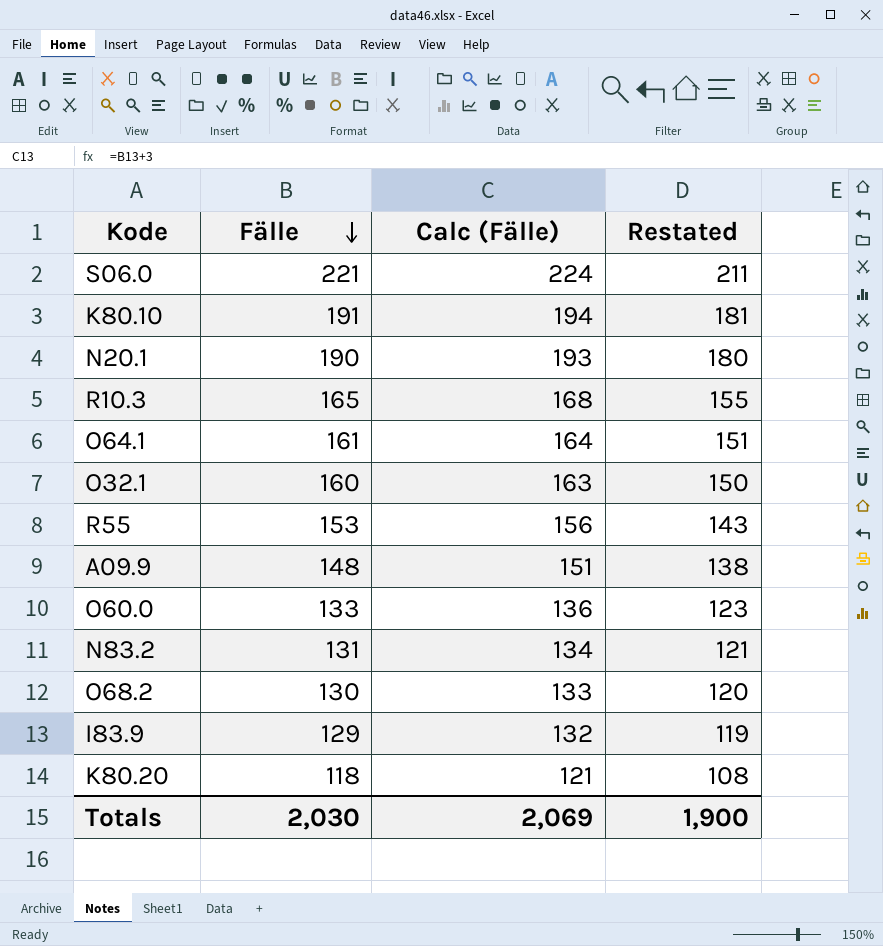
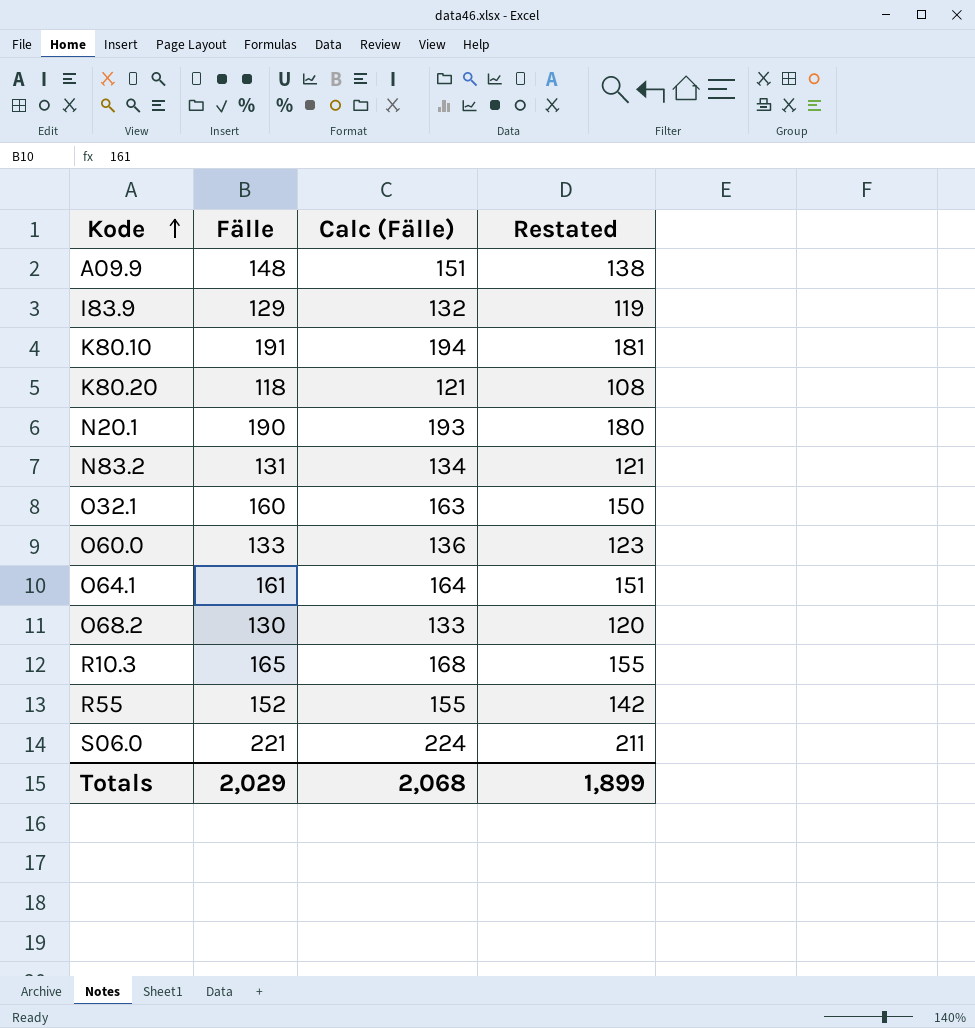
row order: Fälle descending -> Kode ascending
R55 | Fälle: 153 -> 152
R55 | Calc (Fälle): 156 -> 155
R55 | Restated: 143 -> 142
Totals | Fälle: 2,030 -> 2,029
Totals | Calc (Fälle): 2,069 -> 2,068
Totals | Restated: 1,900 -> 1,899

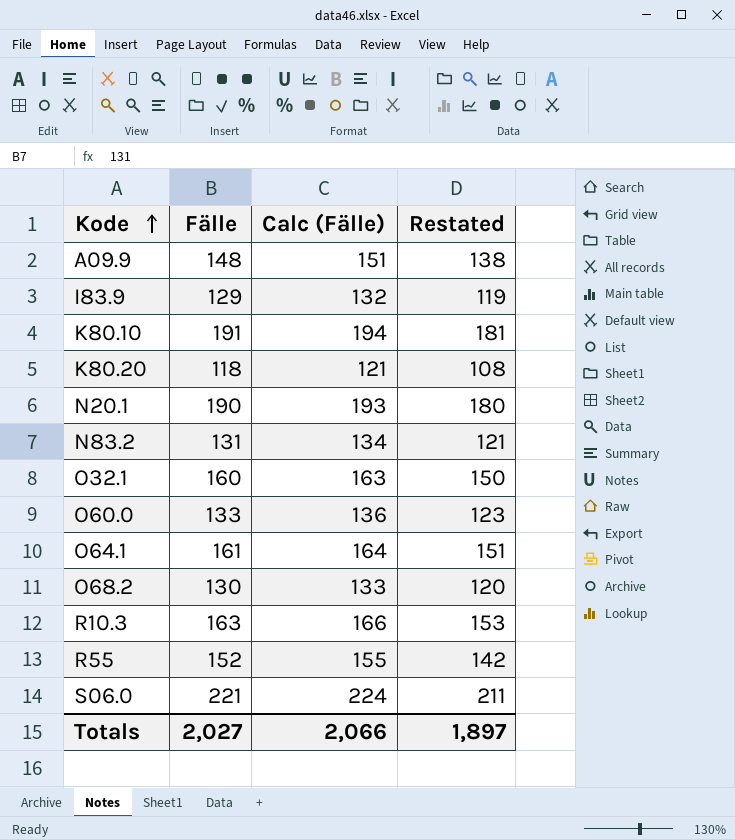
R10.3 | Fälle: 165 -> 163
R10.3 | Calc (Fälle): 168 -> 166
R10.3 | Restated: 155 -> 153
Totals | Fälle: 2,029 -> 2,027
Totals | Calc (Fälle): 2,068 -> 2,066
Totals | Restated: 1,899 -> 1,897

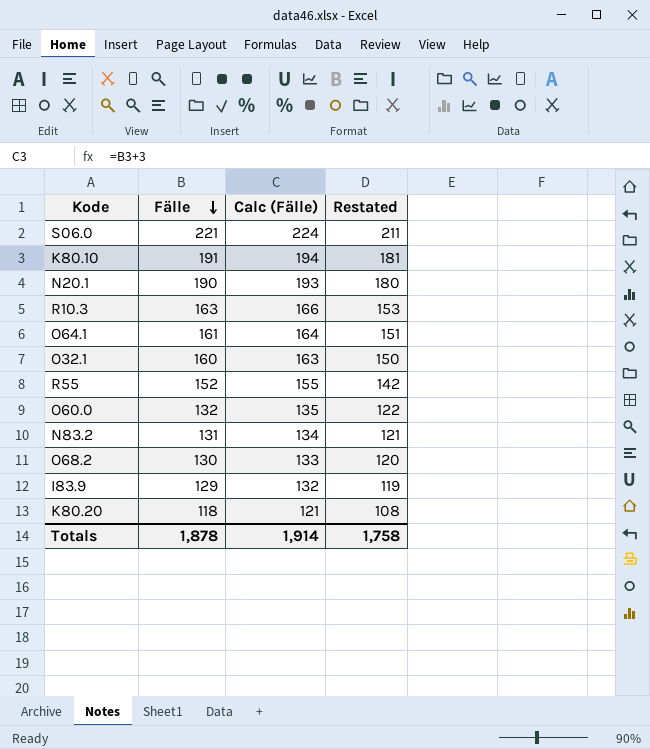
row order: Kode ascending -> Fälle descending
row A09.9: 148 | 151 | 138 -> none
O60.0 | Fälle: 133 -> 132
O60.0 | Calc (Fälle): 136 -> 135
O60.0 | Restated: 123 -> 122
Totals | Fälle: 2,027 -> 1,878
Totals | Calc (Fälle): 2,066 -> 1,914
Totals | Restated: 1,897 -> 1,758

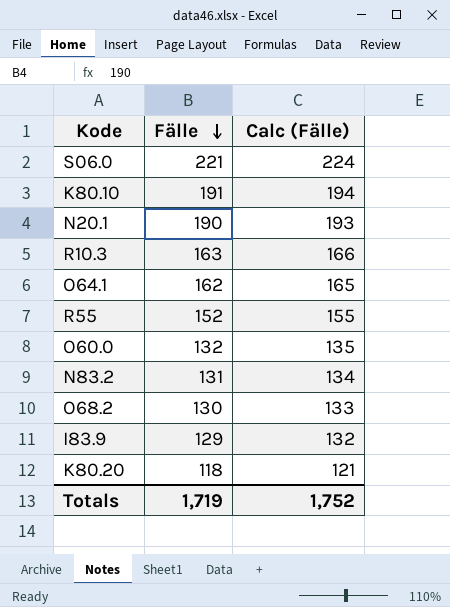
column Restated | formula: [Fälle] - 10 -> none
row O32.1: 160 | 163 | 150 -> none
O64.1 | Fälle: 161 -> 162
O64.1 | Calc (Fälle): 164 -> 165
Totals | Fälle: 1,878 -> 1,719
Totals | Calc (Fälle): 1,914 -> 1,752

